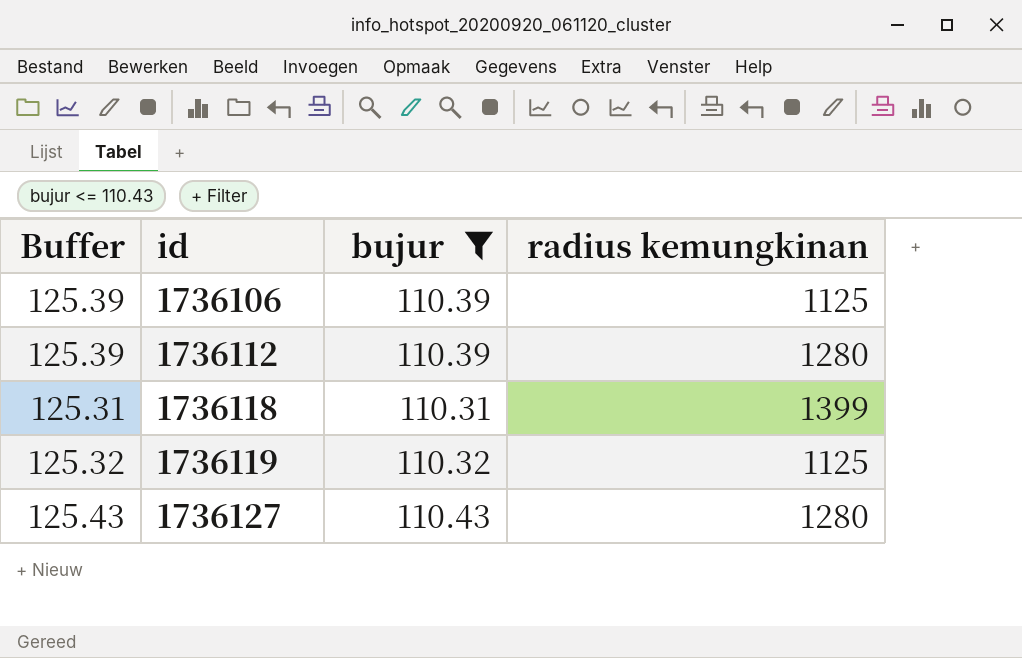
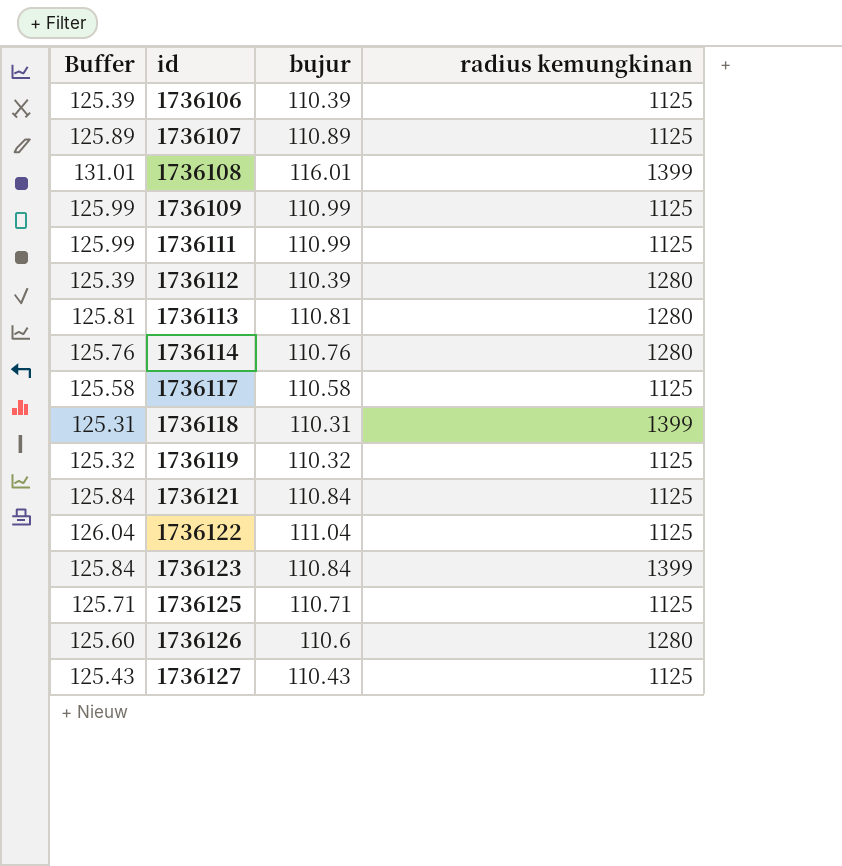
filter: bujur <= 110.43 -> none
1736127 | radius kemungkinan: 1280 -> 1125

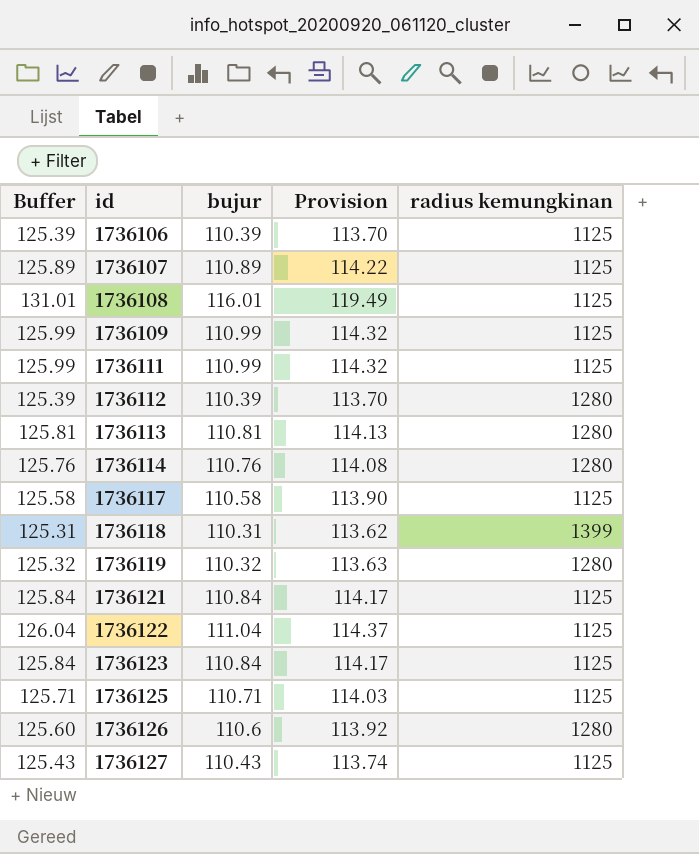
column Provision | formula: none -> [bujur] * 1.03
1736108 | radius kemungkinan: 1399 -> 1125
1736119 | radius kemungkinan: 1125 -> 1280
1736123 | radius kemungkinan: 1399 -> 1125

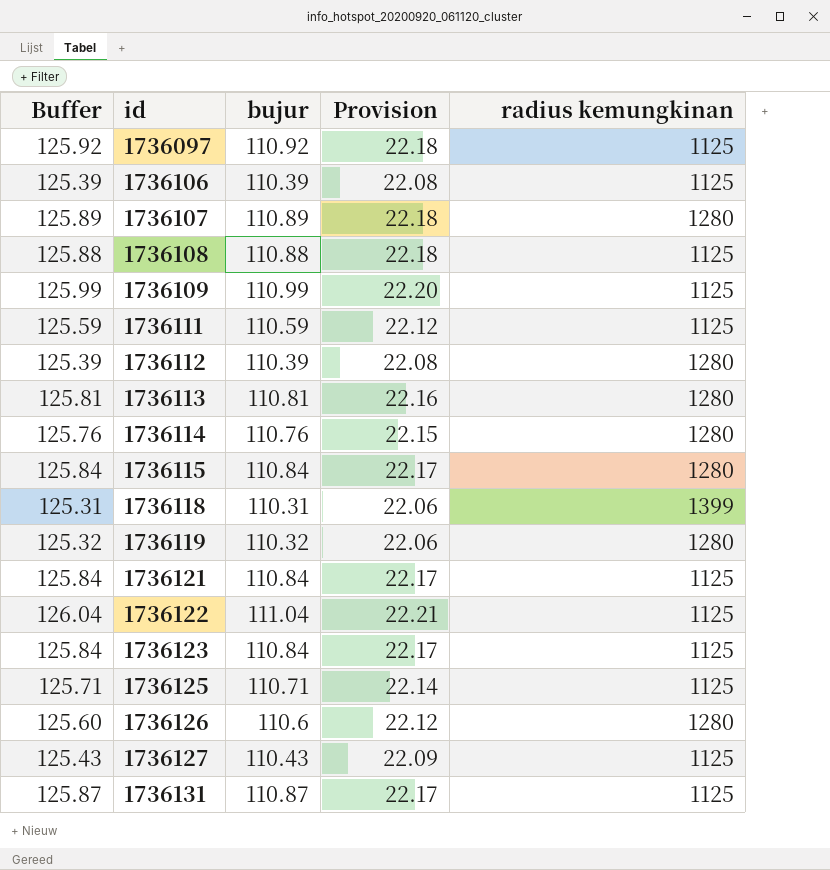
column Provision | formula: [bujur] * 1.03 -> [bujur] * 0.2
row 1736117: 125.58 | 110.58 | 113.90 | 1125 -> none
row 1736097: none -> 125.92 | 110.92 | 22.18 | 1125
1736107 | radius kemungkinan: 1125 -> 1280
1736108 | Buffer: 131.01 -> 125.88
1736108 | bujur: 116.01 -> 110.88
1736111 | Buffer: 125.99 -> 125.59
1736111 | bujur: 110.99 -> 110.59
row 1736115: none -> 125.84 | 110.84 | 22.17 | 1280
row 1736131: none -> 125.87 | 110.87 | 22.17 | 1125

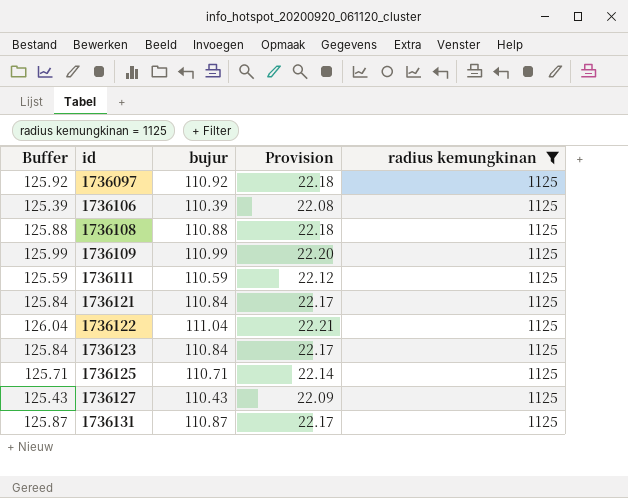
filter: none -> radius kemungkinan = 1125

